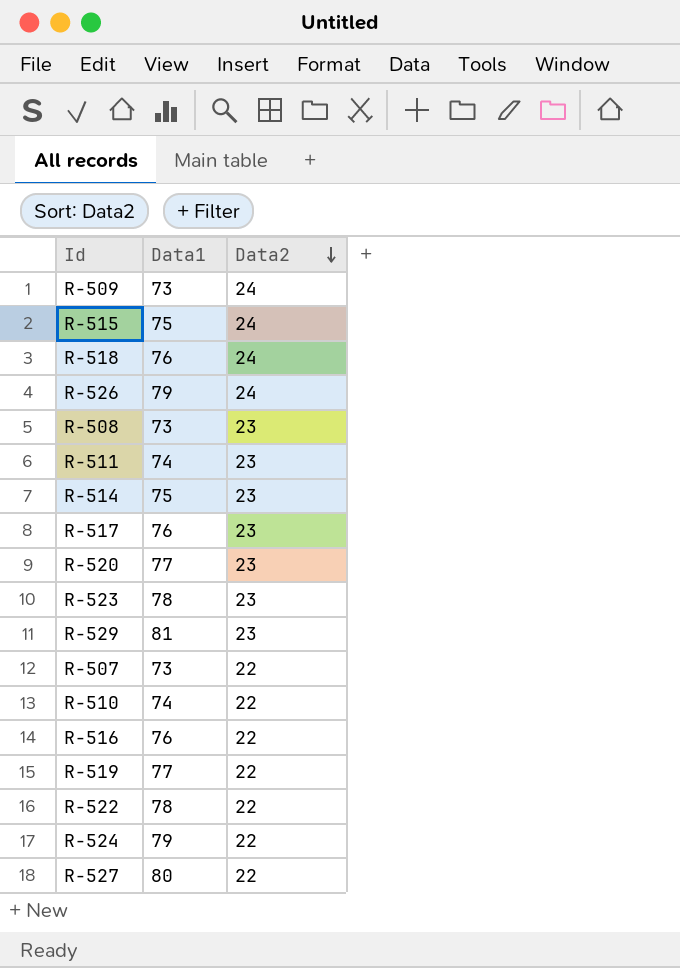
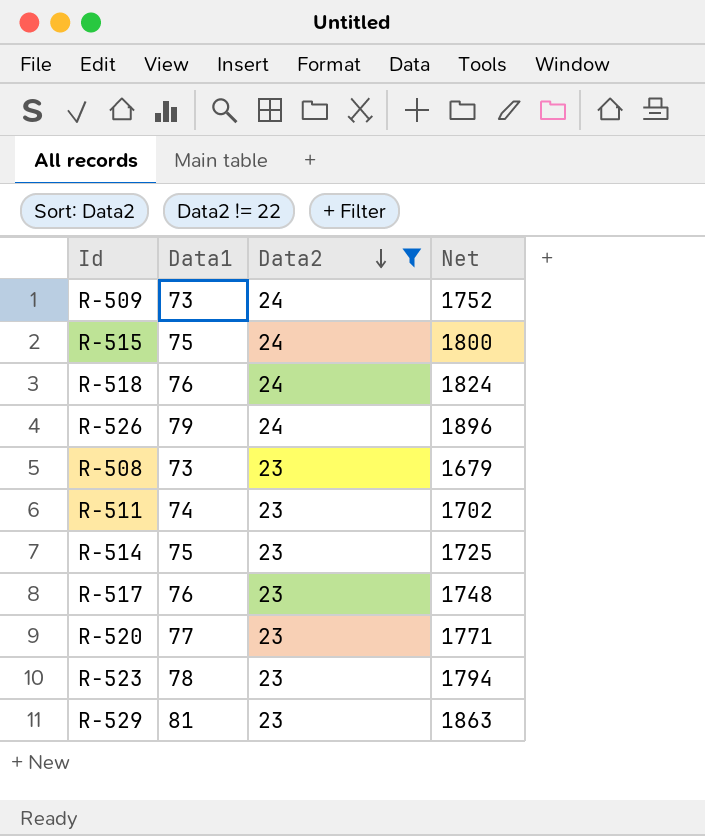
filter: none -> Data2 != 22
column Net | formula: none -> [Data1] * [Data2]

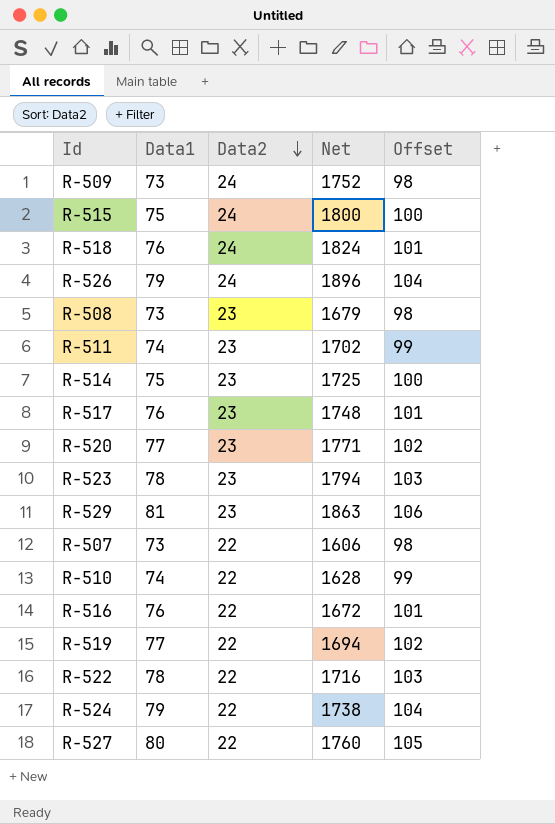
filter: Data2 != 22 -> none
column Offset | formula: none -> [Data1] + 25

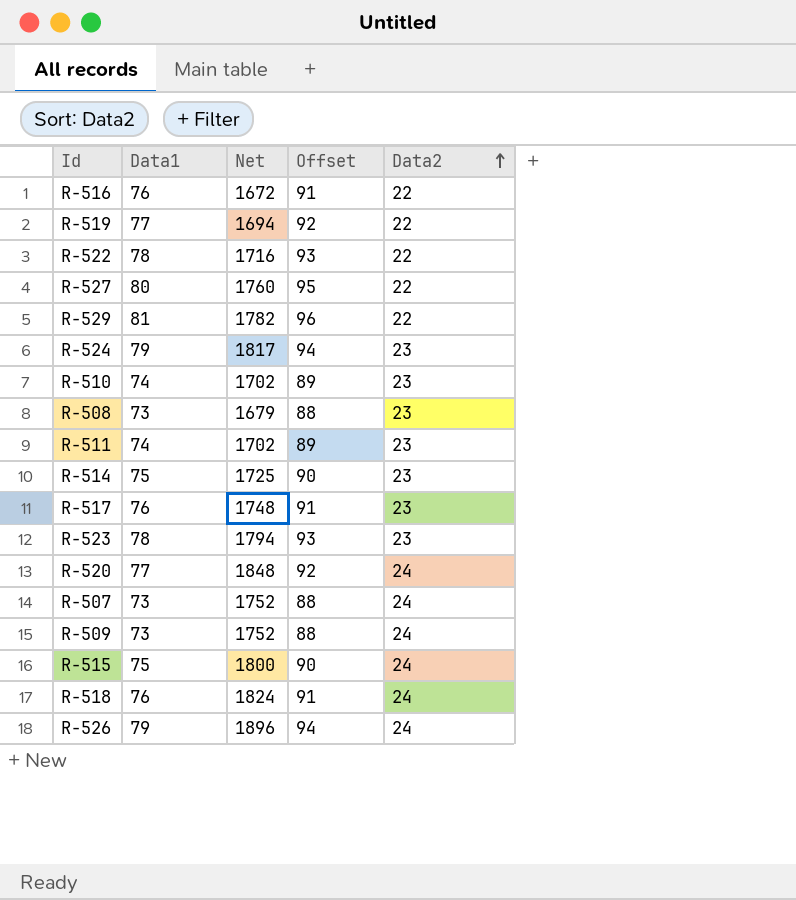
row order: Data2 descending -> Data2 ascending
column Offset | formula: [Data1] + 25 -> [Data1] + 15
column Data2 | position: 3 -> 5
R-529 | Net: 1863 -> 1782
R-529 | Data2: 23 -> 22
R-524 | Net: 1738 -> 1817
R-524 | Data2: 22 -> 23
R-510 | Net: 1628 -> 1702
R-510 | Data2: 22 -> 23
R-520 | Net: 1771 -> 1848
R-520 | Data2: 23 -> 24
R-507 | Net: 1606 -> 1752
R-507 | Data2: 22 -> 24

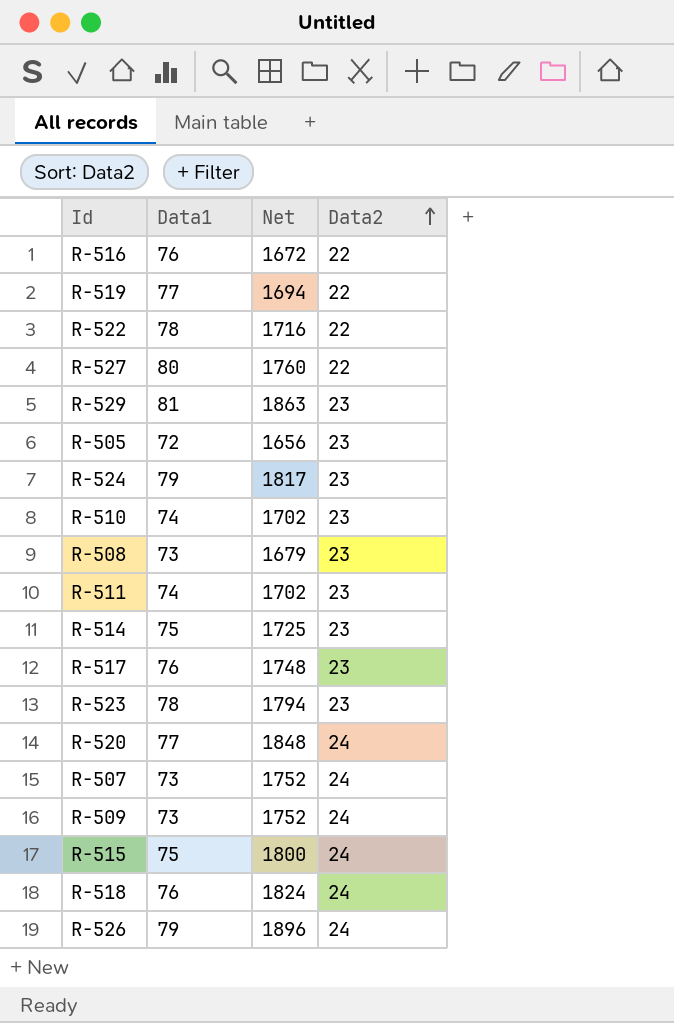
column Offset | formula: [Data1] + 15 -> none
R-529 | Net: 1782 -> 1863
R-529 | Data2: 22 -> 23
row R-505: none -> 72 | 1656 | 23

